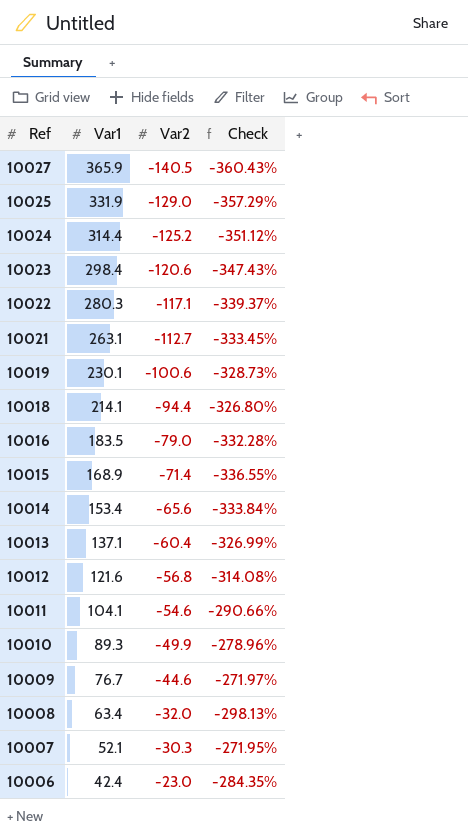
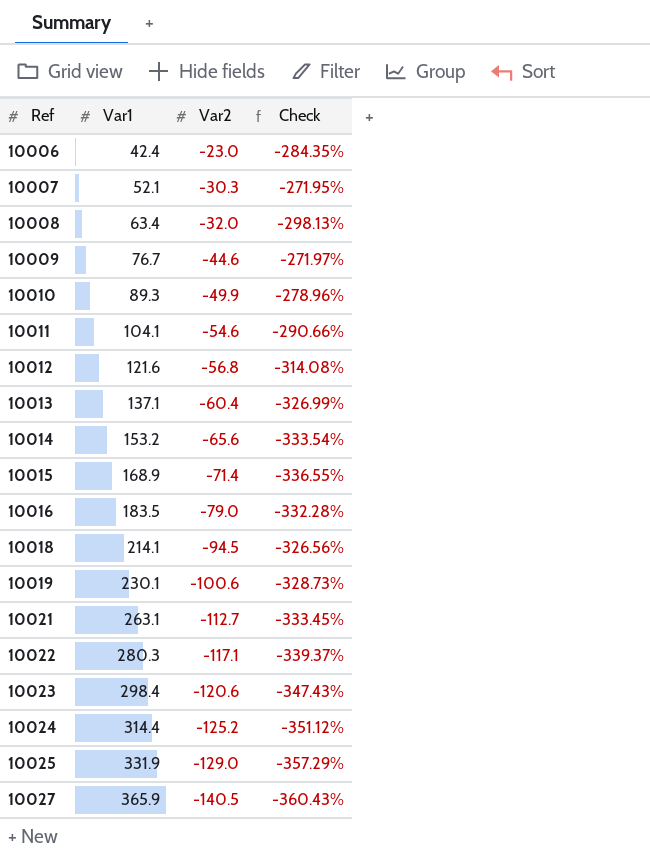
row order: Ref descending -> Ref ascending
10014 | Var1: 153.4 -> 153.2
10014 | Check: -333.84% -> -333.54%
10018 | Var2: -94.4 -> -94.5
10018 | Check: -326.80% -> -326.56%

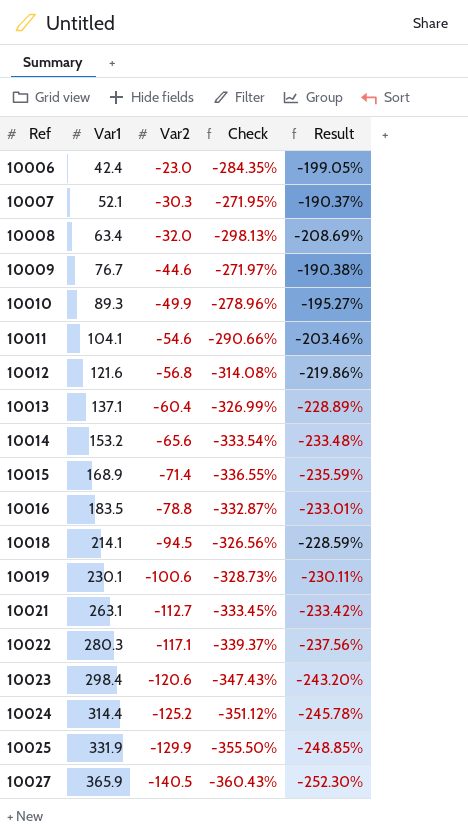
column Result | formula: none -> [Check] * 0.7
10016 | Var2: -79.0 -> -78.8
10016 | Check: -332.28% -> -332.87%
10025 | Var2: -129.0 -> -129.9
10025 | Check: -357.29% -> -355.50%

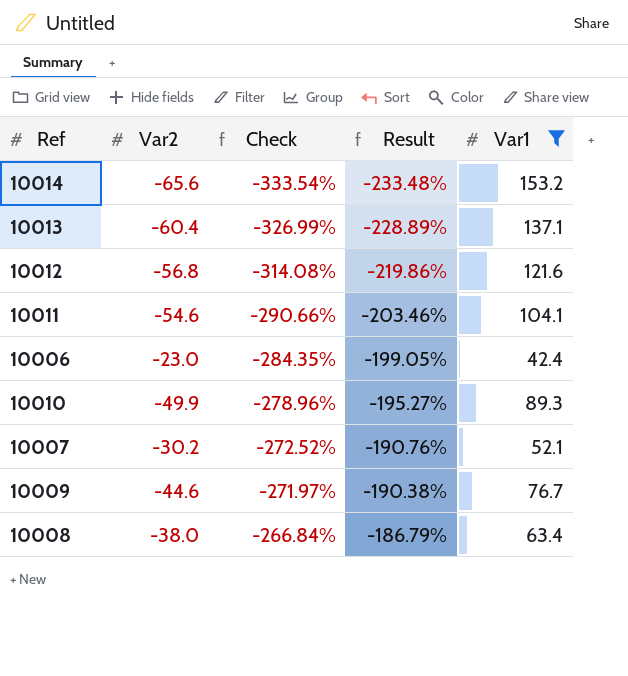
filter: none -> Var1 <= 153.2
row order: Ref ascending -> Check ascending
column Var1 | position: 2 -> 5
10007 | Var2: -30.3 -> -30.2
10007 | Check: -271.95% -> -272.52%
10007 | Result: -190.37% -> -190.76%
10008 | Var2: -32.0 -> -38.0
10008 | Check: -298.13% -> -266.84%
10008 | Result: -208.69% -> -186.79%

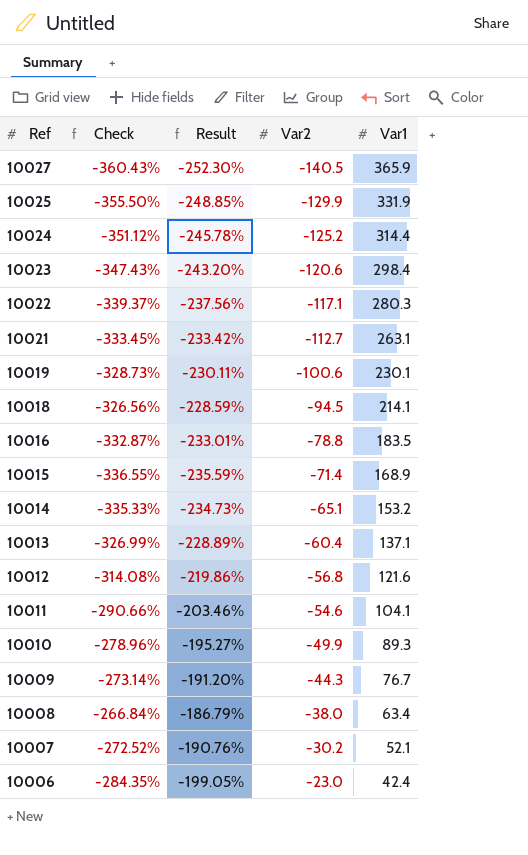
filter: Var1 <= 153.2 -> none
row order: Check ascending -> Ref descending
column Var2 | position: 2 -> 4
10014 | Check: -333.54% -> -335.33%
10014 | Result: -233.48% -> -234.73%
10014 | Var2: -65.6 -> -65.1
10009 | Check: -271.97% -> -273.14%
10009 | Result: -190.38% -> -191.20%
10009 | Var2: -44.6 -> -44.3

